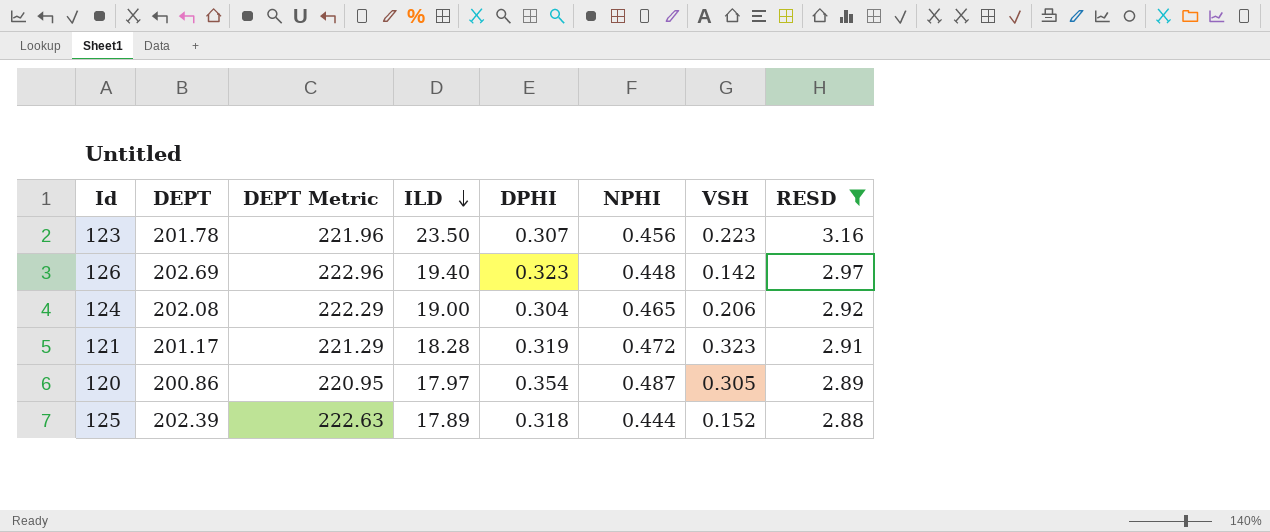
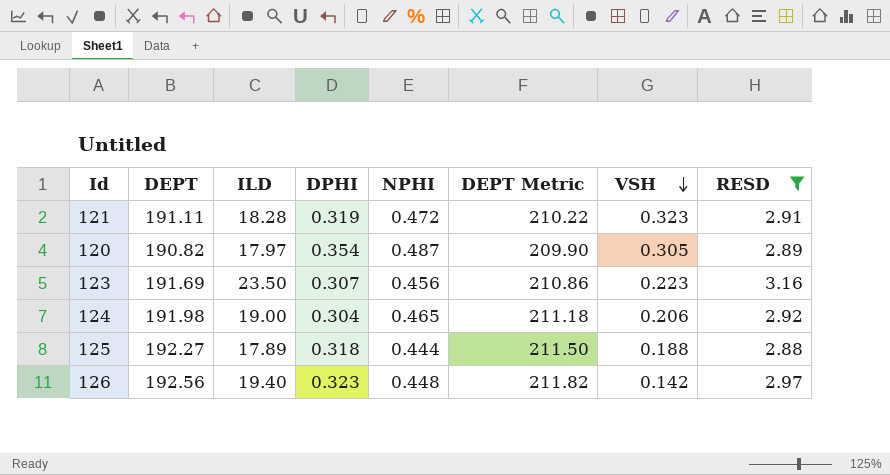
row order: ILD descending -> VSH descending
column DEPT Metric | position: 3 -> 6
121 | DEPT: 201.17 -> 191.11
121 | DEPT Metric: 221.29 -> 210.22
120 | DEPT: 200.86 -> 190.82
120 | DEPT Metric: 220.95 -> 209.90
123 | DEPT: 201.78 -> 191.69
123 | DEPT Metric: 221.96 -> 210.86
124 | DEPT: 202.08 -> 191.98
124 | DEPT Metric: 222.29 -> 211.18
125 | DEPT: 202.39 -> 192.27
125 | DEPT Metric: 222.63 -> 211.50
125 | VSH: 0.152 -> 0.188
126 | DEPT: 202.69 -> 192.56
126 | DEPT Metric: 222.96 -> 211.82

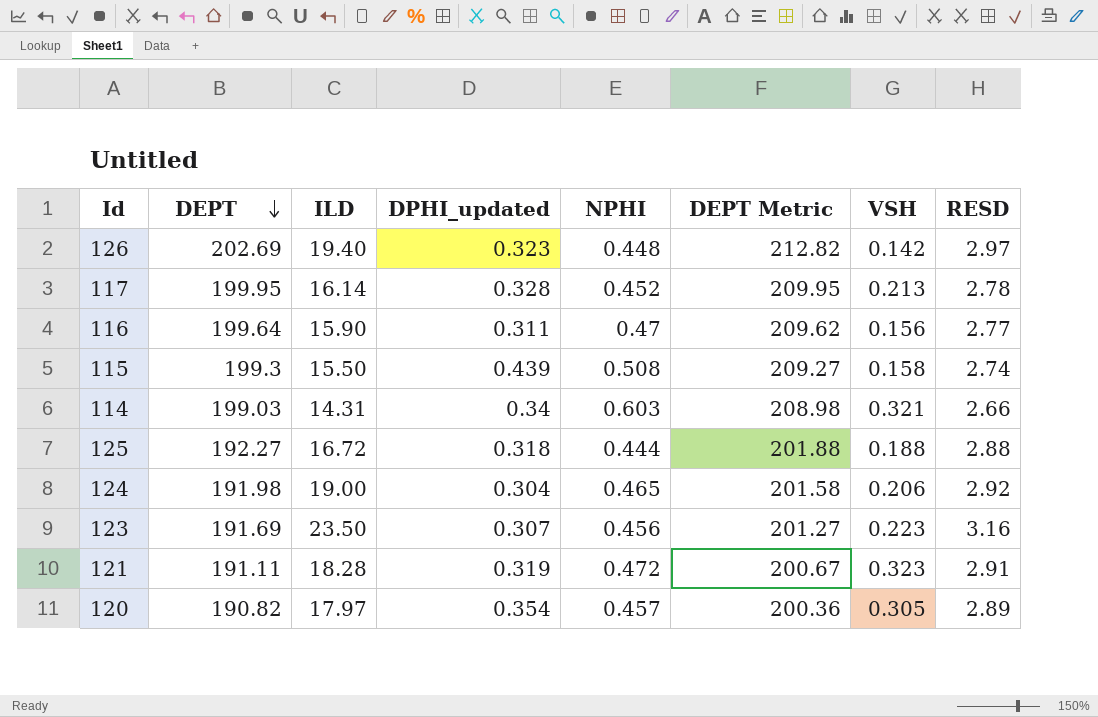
filter: RESD >= 2.88 -> none
row order: VSH descending -> DEPT descending
column name: DPHI -> DPHI_updated
column DEPT Metric | formula: [DEPT] * 1.1 -> [DEPT] * 1.05
126 | DEPT: 192.56 -> 202.69
125 | ILD: 17.89 -> 16.72
120 | NPHI: 0.487 -> 0.457

